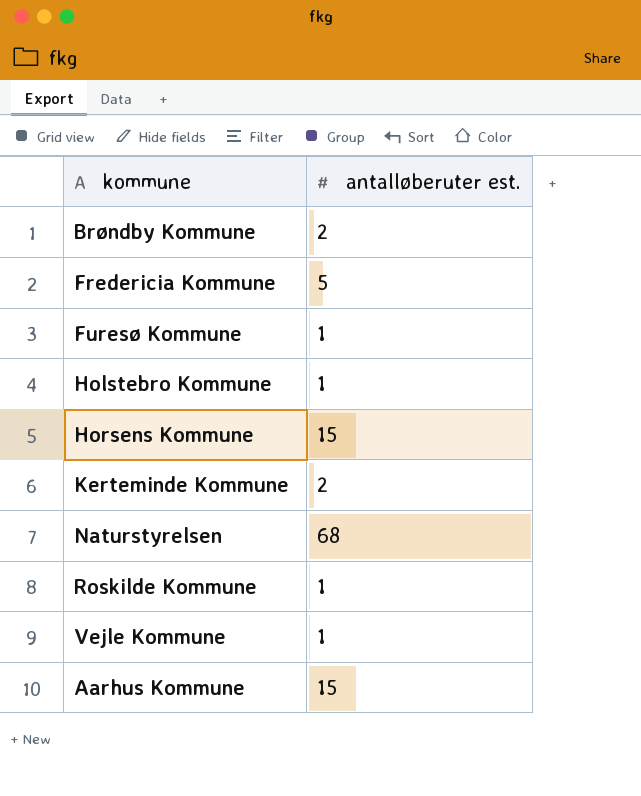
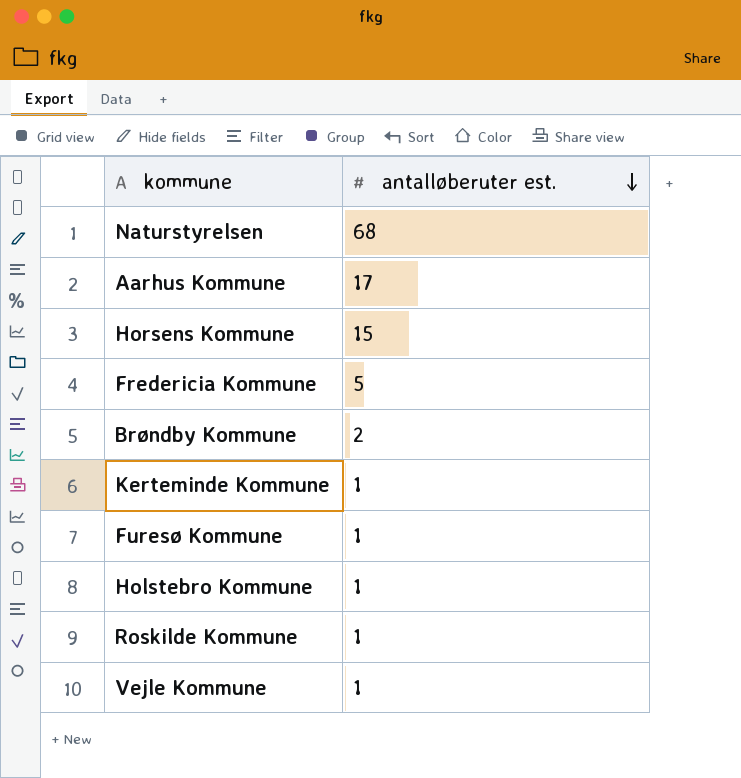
row order: none -> antalløberuter est. descending
Aarhus Kommune | antalløberuter est.: 15 -> 17
Kerteminde Kommune | antalløberuter est.: 2 -> 1

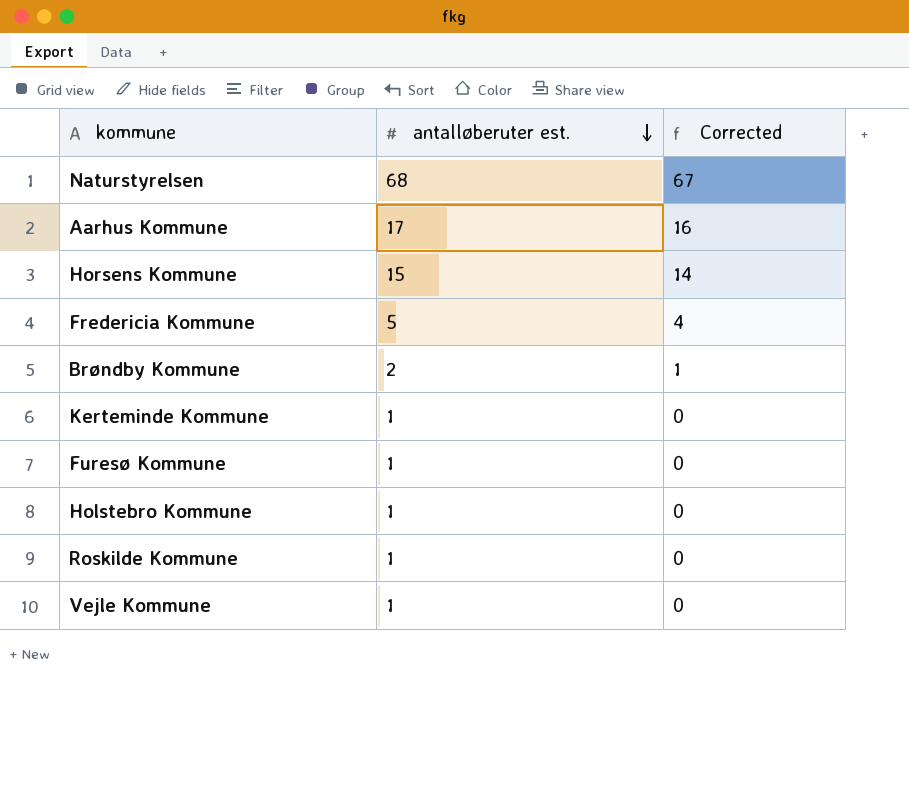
column Corrected | formula: none -> [antalløberuter est.] - 1

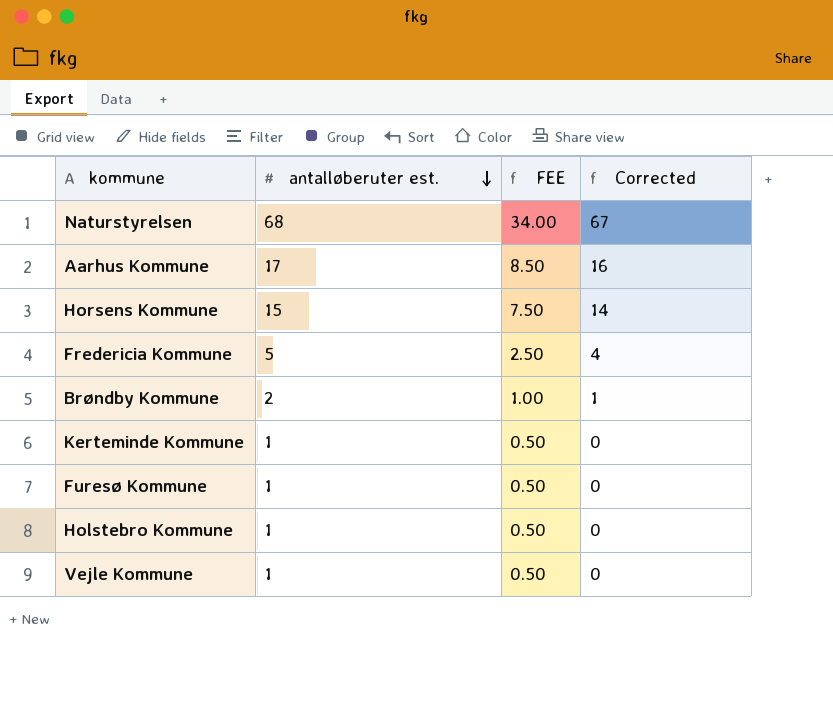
column FEE | formula: none -> [antalløberuter est.] * 0.5
row Roskilde Kommune: 1 | 0 -> none

